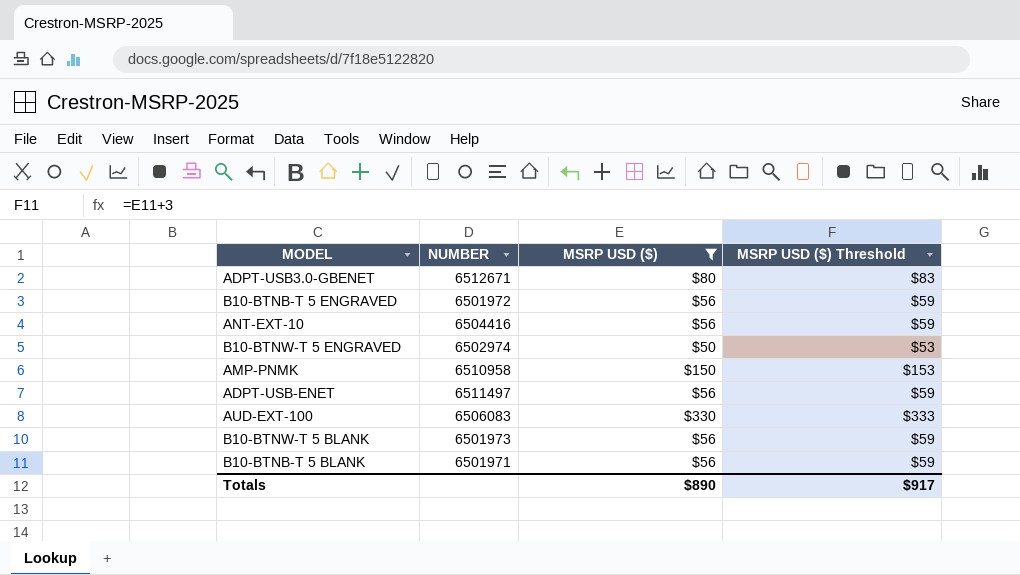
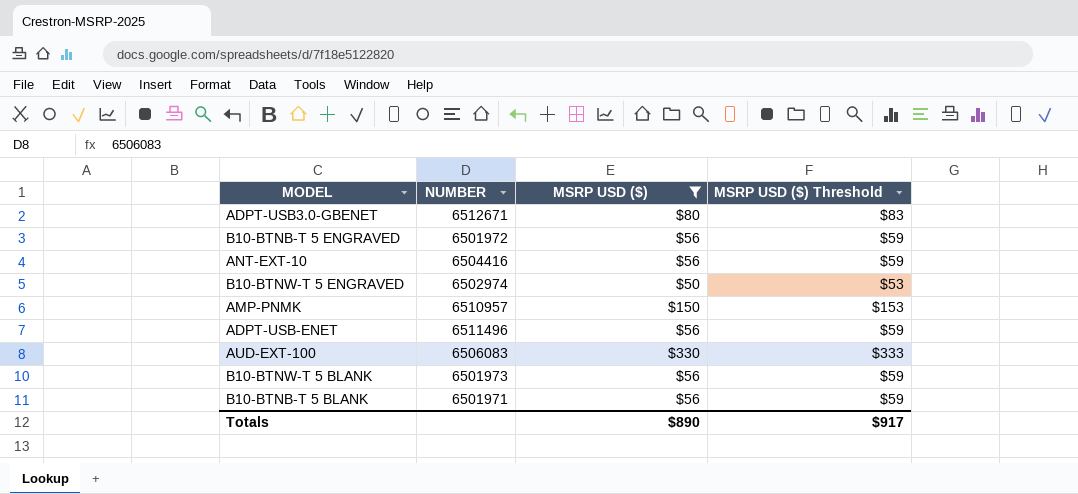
AMP-PNMK | NUMBER: 6510958 -> 6510957
ADPT-USB-ENET | NUMBER: 6511497 -> 6511496

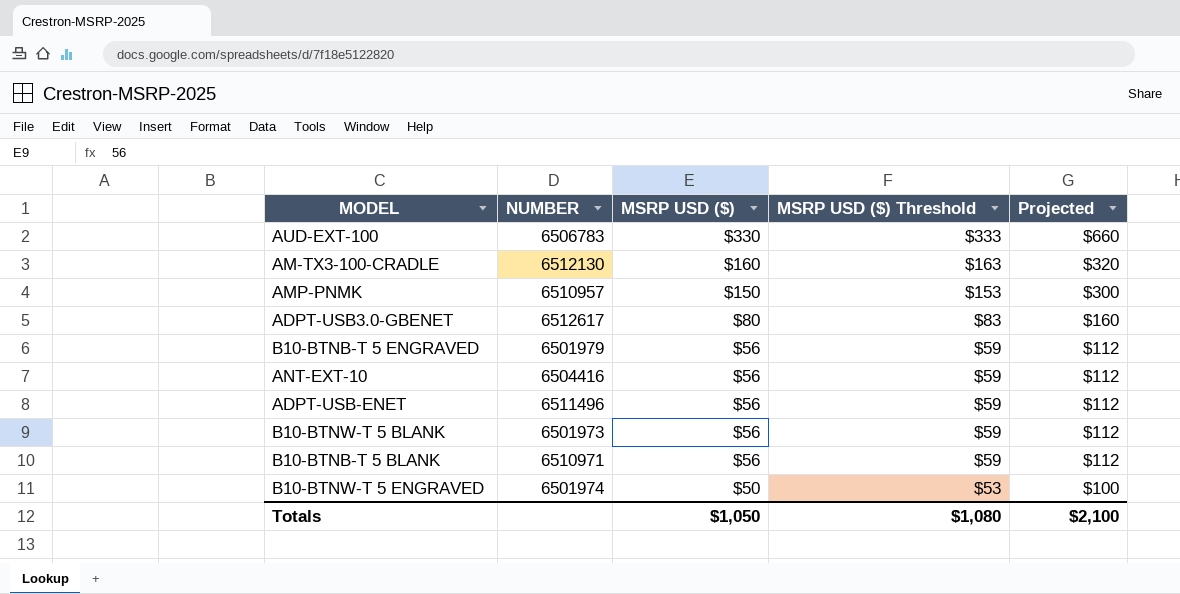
filter: MSRP USD ($) != $160 -> none
row order: none -> MSRP USD ($) descending
column Projected | formula: none -> [MSRP USD ($)] * 2
AUD-EXT-100 | NUMBER: 6506083 -> 6506783
ADPT-USB3.0-GBENET | NUMBER: 6512671 -> 6512617
B10-BTNB-T 5 ENGRAVED | NUMBER: 6501972 -> 6501979
B10-BTNB-T 5 BLANK | NUMBER: 6501971 -> 6510971
B10-BTNW-T 5 ENGRAVED | NUMBER: 6502974 -> 6501974
Totals | MSRP USD ($): $890 -> $1,050
Totals | MSRP USD ($) Threshold: $917 -> $1,080

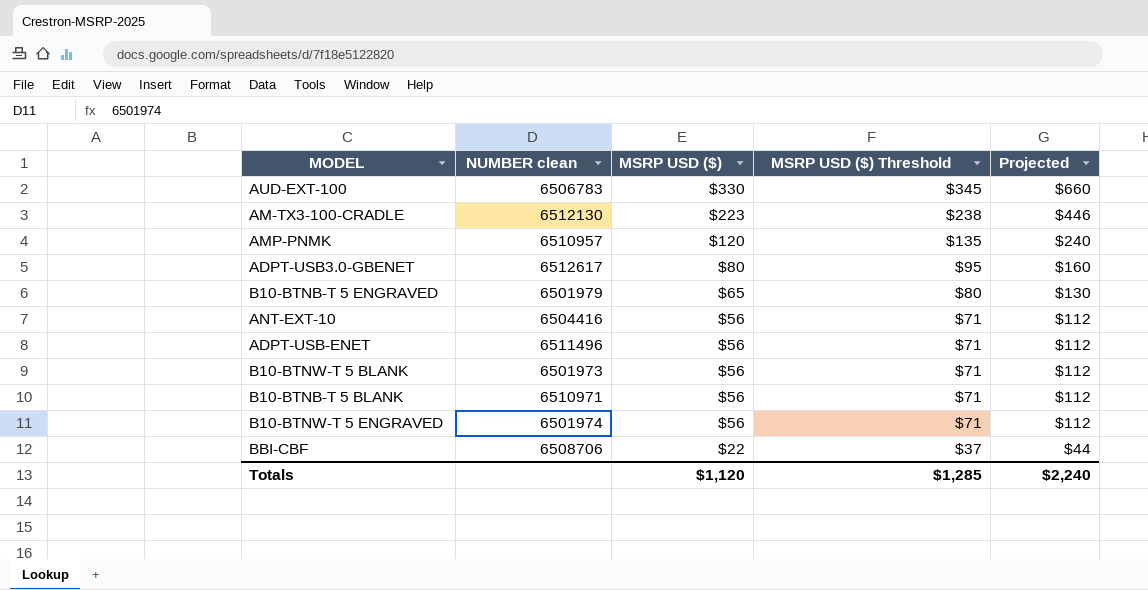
column name: NUMBER -> NUMBER clean
column MSRP USD ($) Threshold | formula: [MSRP USD ($)] + 3 -> [MSRP USD ($)] + 15
AM-TX3-100-CRADLE | MSRP USD ($): $160 -> $223
AM-TX3-100-CRADLE | Projected: $320 -> $446
AMP-PNMK | MSRP USD ($): $150 -> $120
AMP-PNMK | Projected: $300 -> $240
B10-BTNB-T 5 ENGRAVED | MSRP USD ($): $56 -> $65
B10-BTNB-T 5 ENGRAVED | Projected: $112 -> $130
B10-BTNW-T 5 ENGRAVED | MSRP USD ($): $50 -> $56
B10-BTNW-T 5 ENGRAVED | Projected: $100 -> $112
row BBI-CBF: none -> 6508706 | $22 | $37 | $44
Totals | MSRP USD ($): $1,050 -> $1,120
Totals | MSRP USD ($) Threshold: $1,080 -> $1,285
Totals | Projected: $2,100 -> $2,240

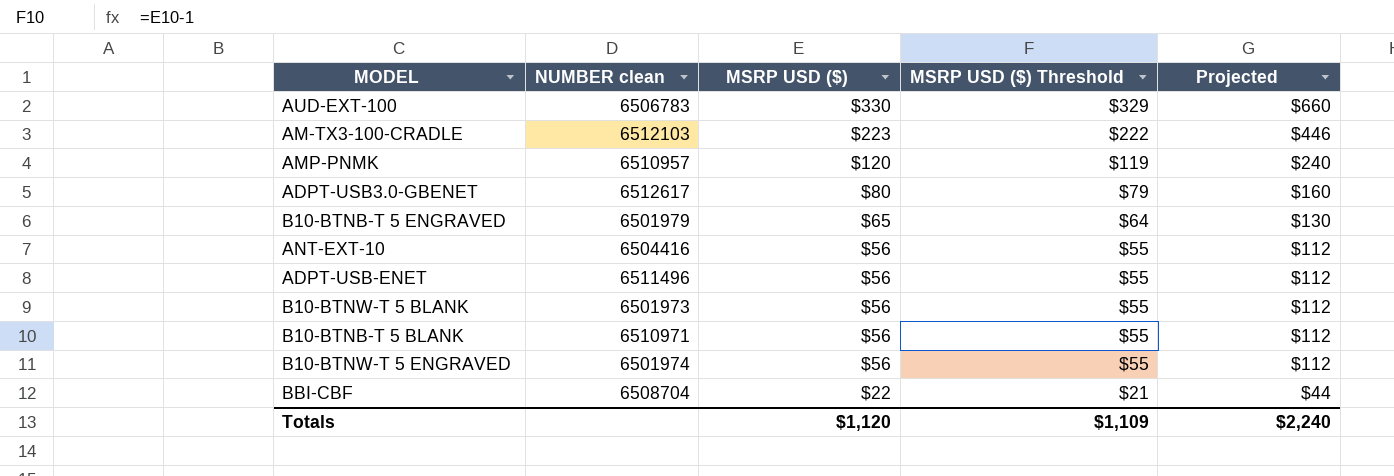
column MSRP USD ($) Threshold | formula: [MSRP USD ($)] + 15 -> [MSRP USD ($)] - 1
AM-TX3-100-CRADLE | NUMBER clean: 6512130 -> 6512103
BBI-CBF | NUMBER clean: 6508706 -> 6508704
Totals | MSRP USD ($) Threshold: $1,285 -> $1,109

